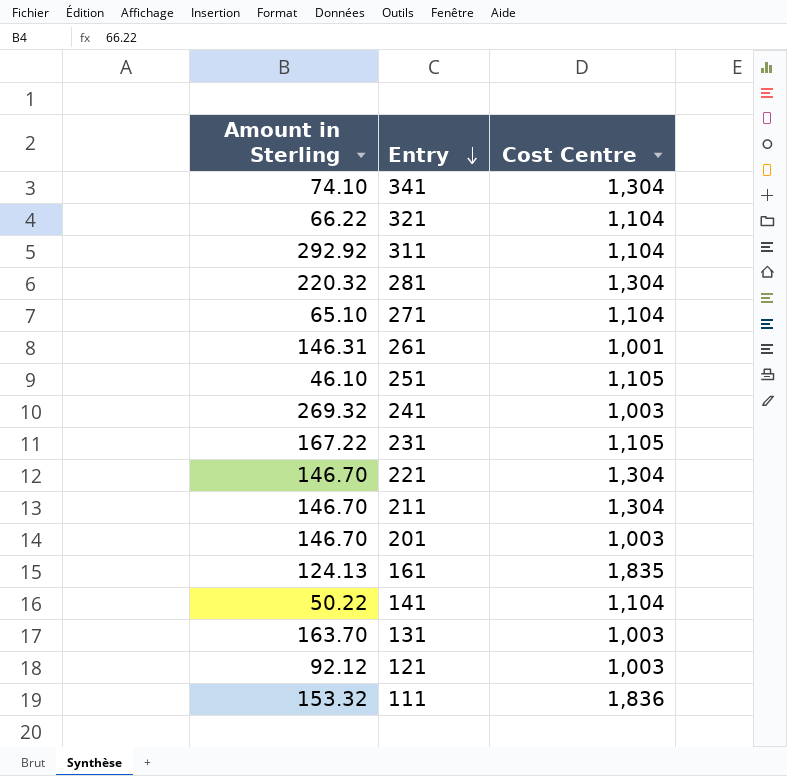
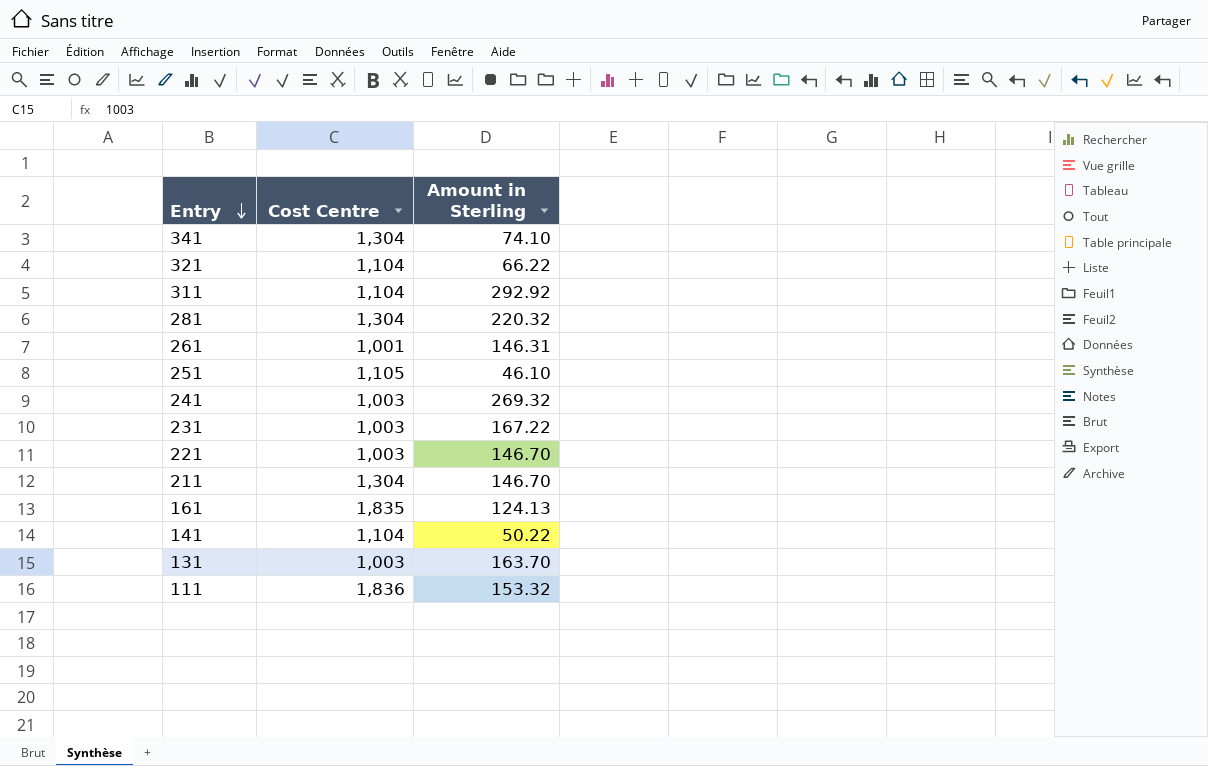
column Amount in Sterling | position: 1 -> 3
row 271: 65.10 | 1,104 -> none
row 201: 146.70 | 1,003 -> none
row 121: 92.12 | 1,003 -> none
231 | Cost Centre: 1,105 -> 1,003
221 | Cost Centre: 1,304 -> 1,003

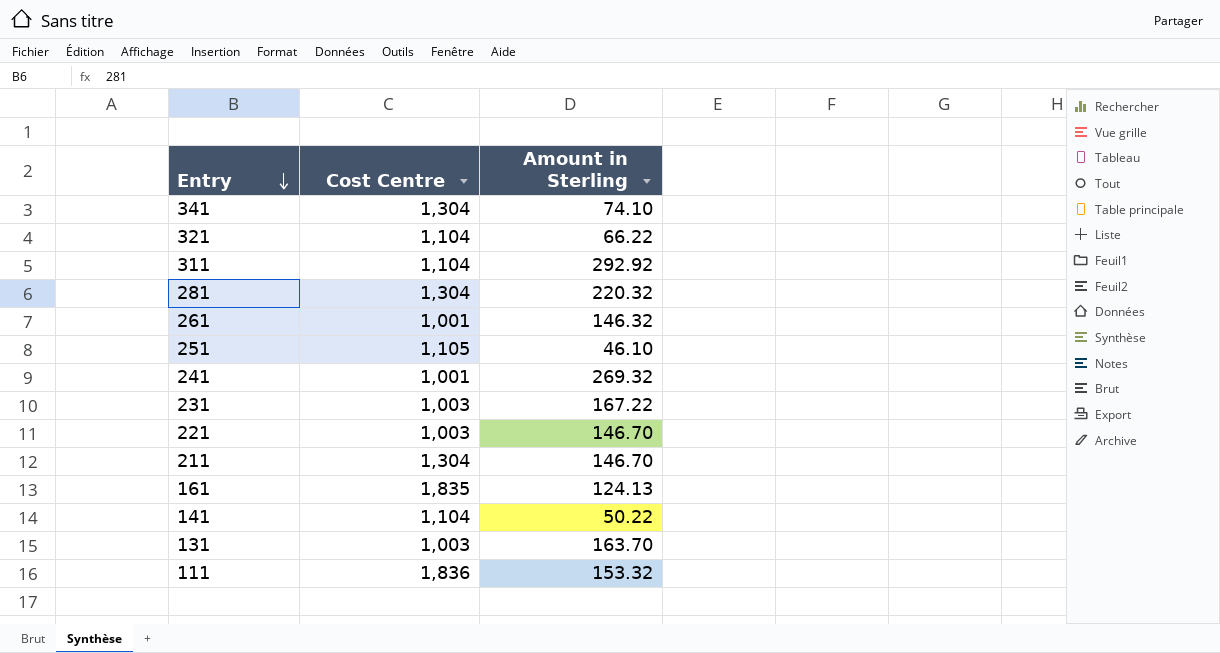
261 | Amount in Sterling: 146.31 -> 146.32
241 | Cost Centre: 1,003 -> 1,001

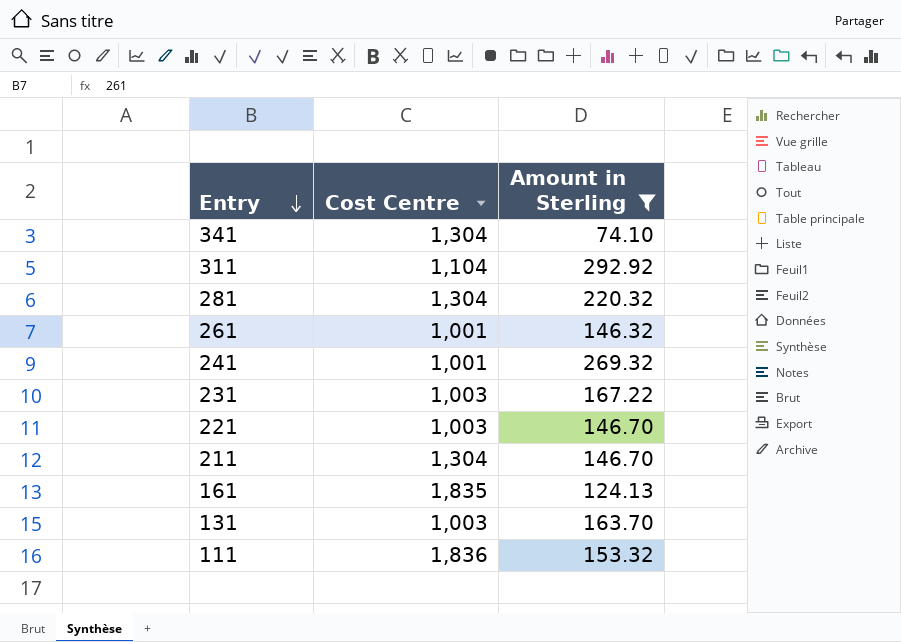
filter: none -> Amount in Sterling >= 74.10

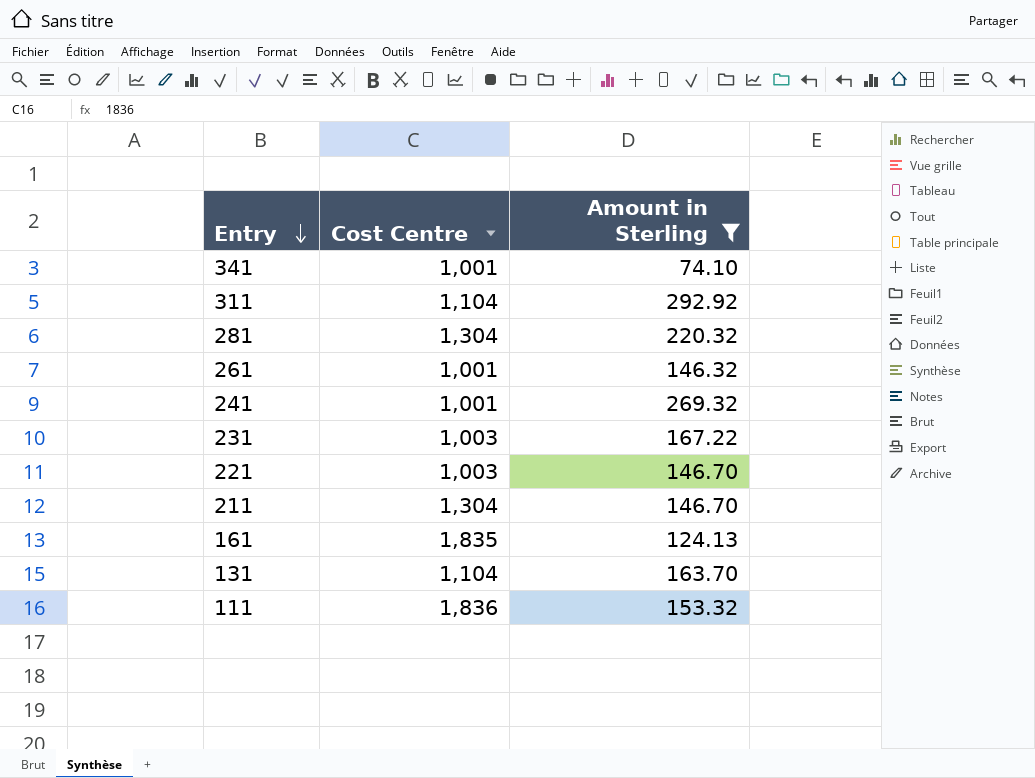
341 | Cost Centre: 1,304 -> 1,001
131 | Cost Centre: 1,003 -> 1,104

